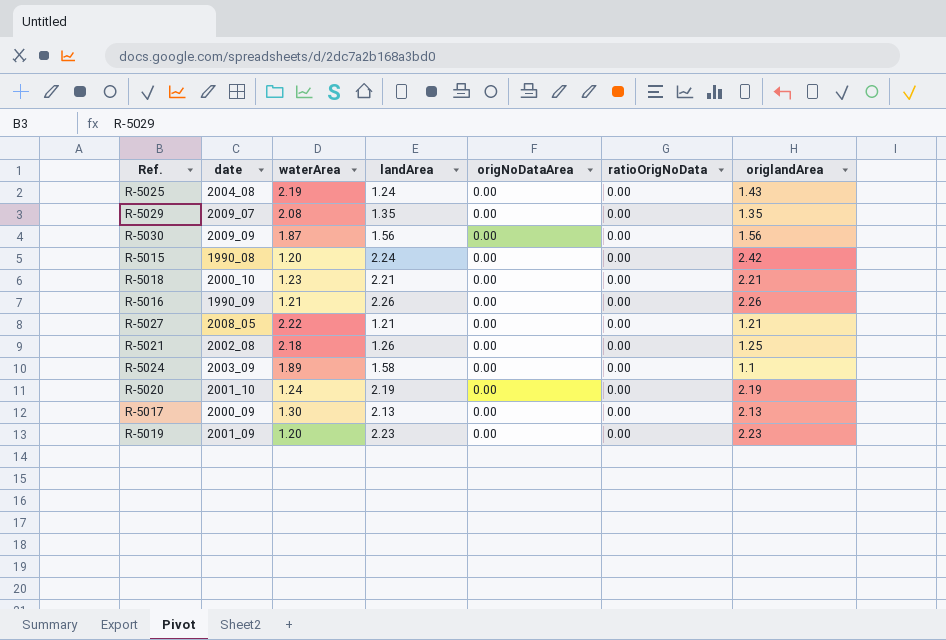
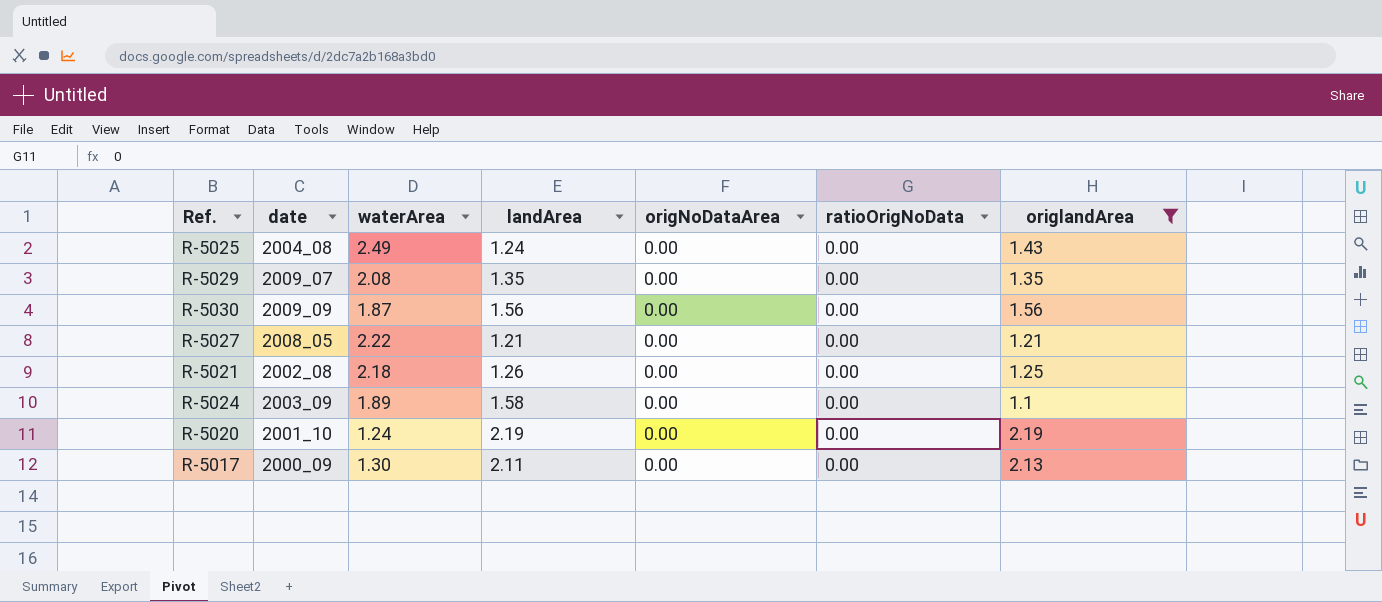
filter: none -> origlandArea <= 2.19
R-5025 | waterArea: 2.19 -> 2.49
R-5017 | landArea: 2.13 -> 2.11

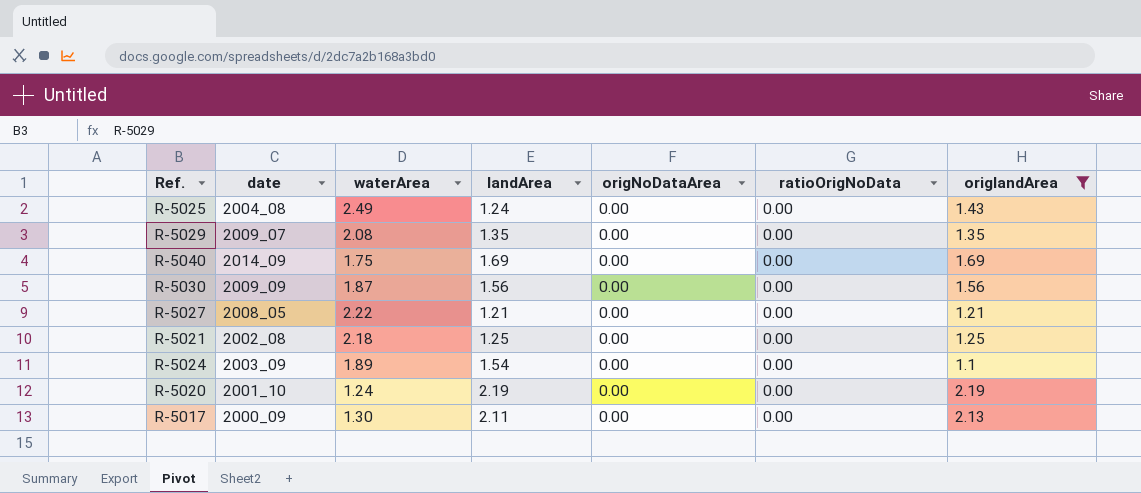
row R-5040: none -> 2014_09 | 1.75 | 1.69 | 0.00 | 0.00 | 1.69
R-5021 | landArea: 1.26 -> 1.25
R-5024 | landArea: 1.58 -> 1.54

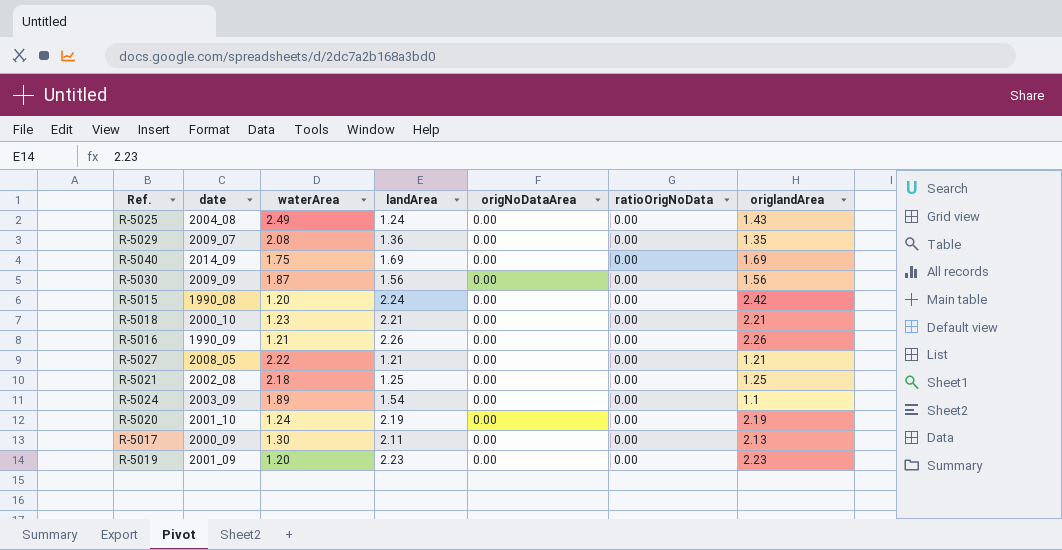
filter: origlandArea <= 2.19 -> none
R-5029 | landArea: 1.35 -> 1.36

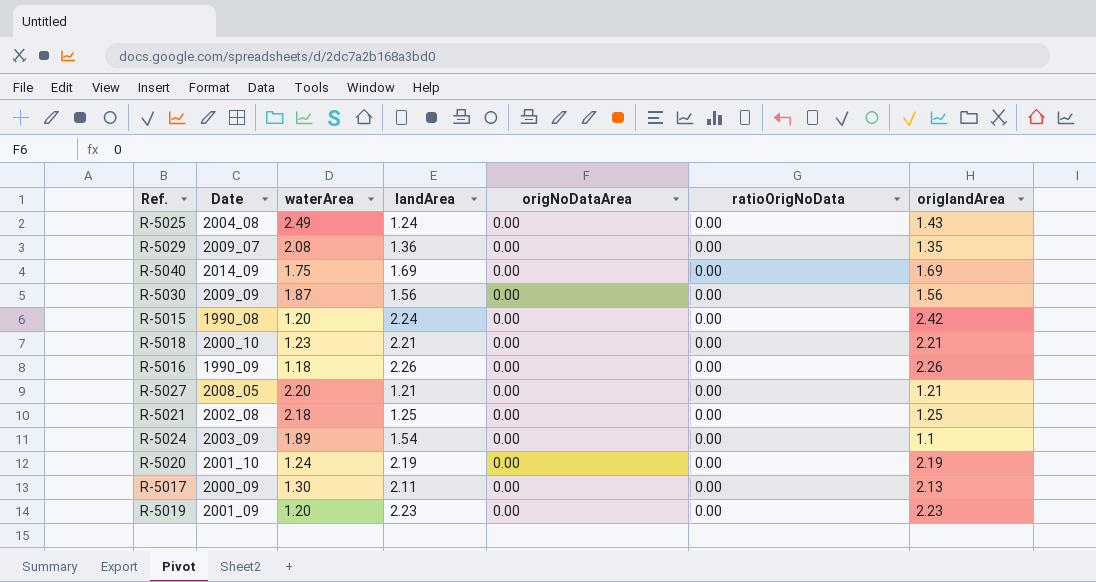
column name: date -> Date
R-5016 | waterArea: 1.21 -> 1.18
R-5027 | waterArea: 2.22 -> 2.20

